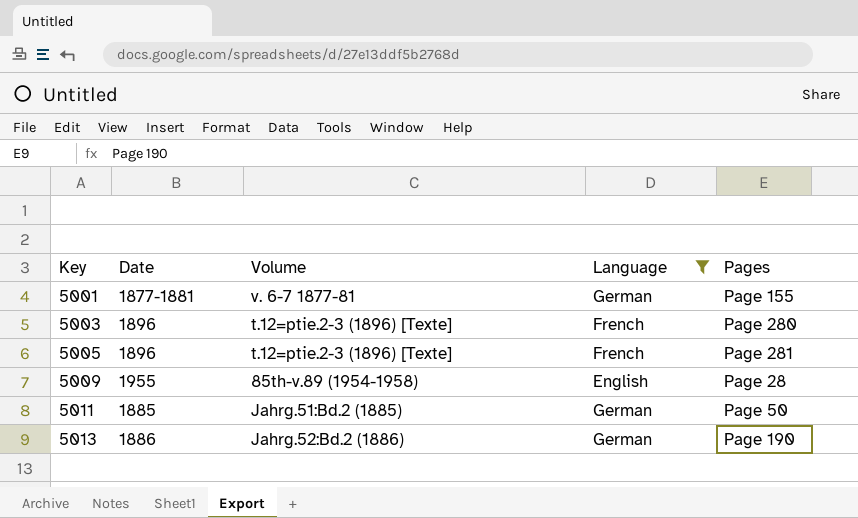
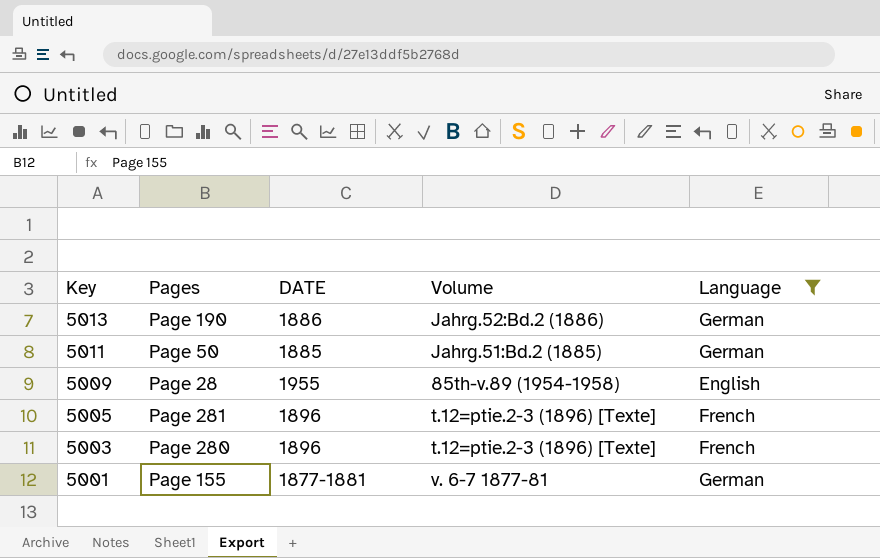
row order: Key ascending -> Key descending
column Pages | position: 5 -> 2
column name: Date -> DATE

